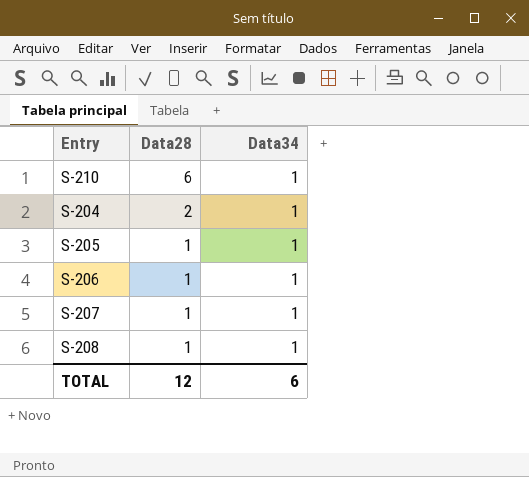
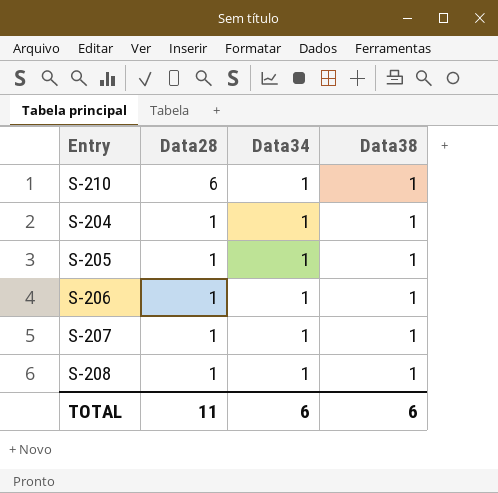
column Data38 | position: none -> 4
S-204 | Data28: 2 -> 1
TOTAL | Data28: 12 -> 11

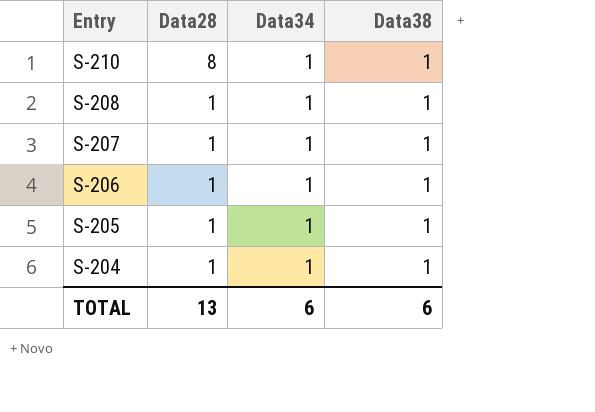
row order: Data28 descending -> Entry descending
S-210 | Data28: 6 -> 8
TOTAL | Data28: 11 -> 13

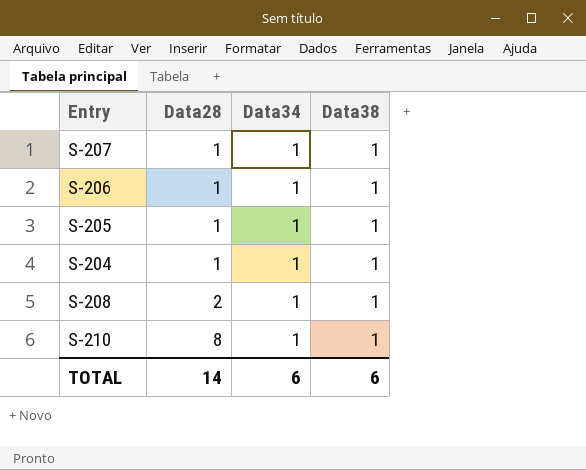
row order: Entry descending -> Data28 ascending
S-208 | Data28: 1 -> 2
TOTAL | Data28: 13 -> 14

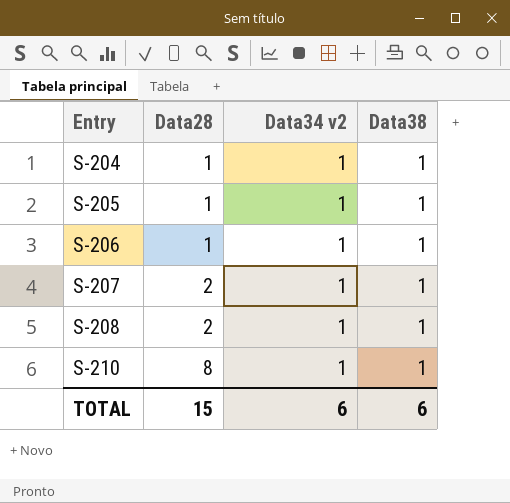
row order: Data28 ascending -> Entry ascending
column name: Data34 -> Data34 v2
S-207 | Data28: 1 -> 2
TOTAL | Data28: 14 -> 15

